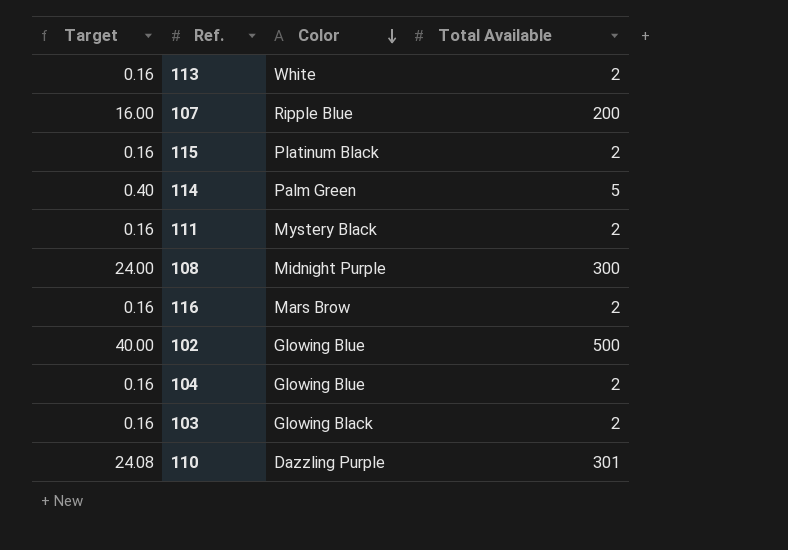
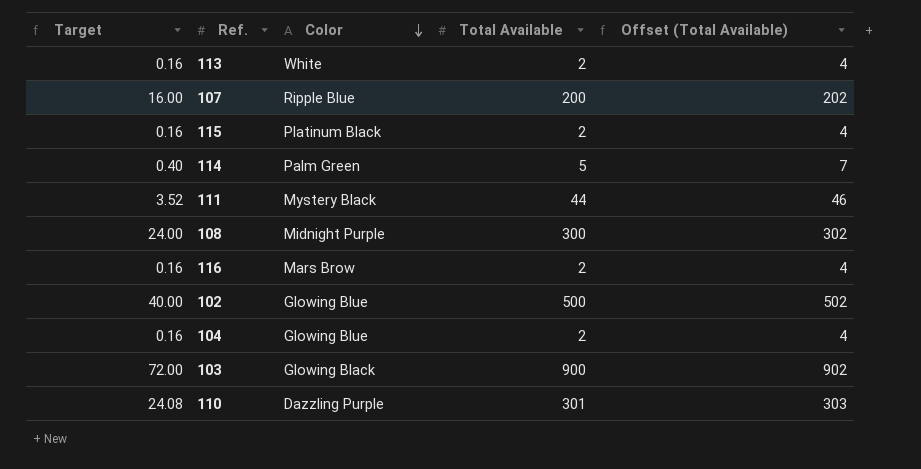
column Offset (Total Available) | formula: none -> [Total Available] + 2
111 | Target: 0.16 -> 3.52
111 | Total Available: 2 -> 44
103 | Target: 0.16 -> 72.00
103 | Total Available: 2 -> 900

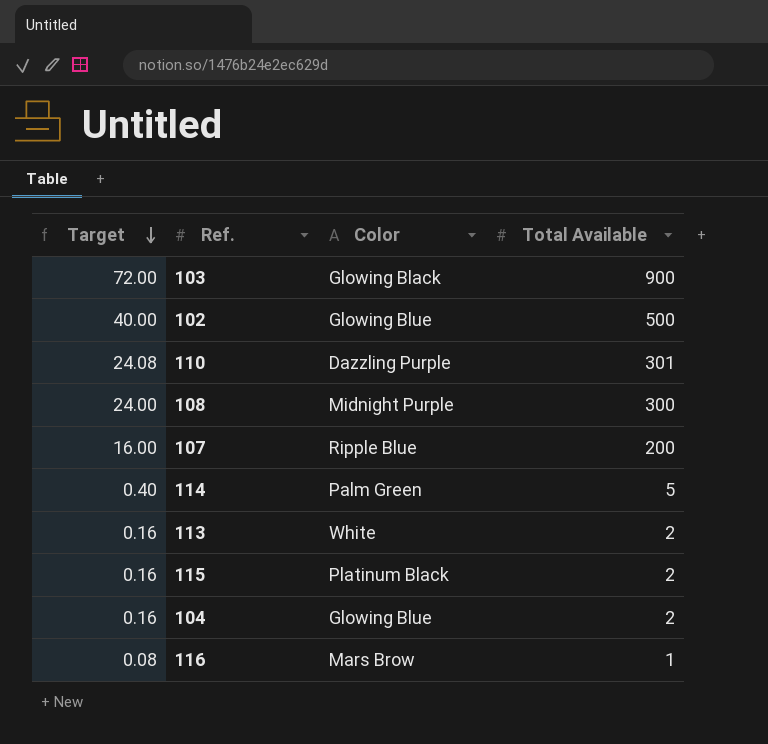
row order: Color descending -> Target descending
column Offset (Total Available) | formula: [Total Available] + 2 -> none
row 111: 3.52 | Mystery Black | 44 | 46 -> none
116 | Target: 0.16 -> 0.08
116 | Total Available: 2 -> 1

